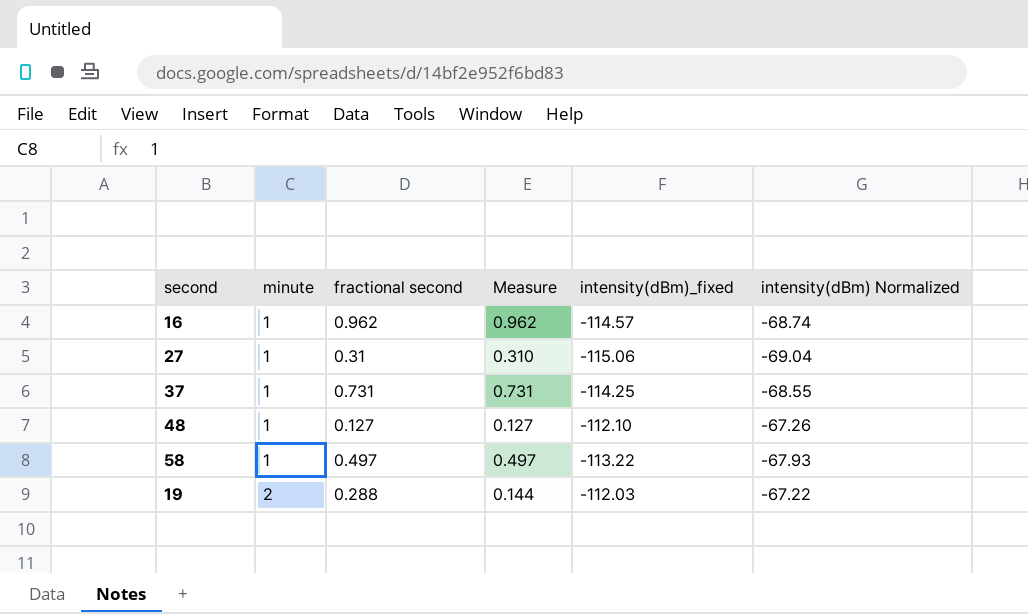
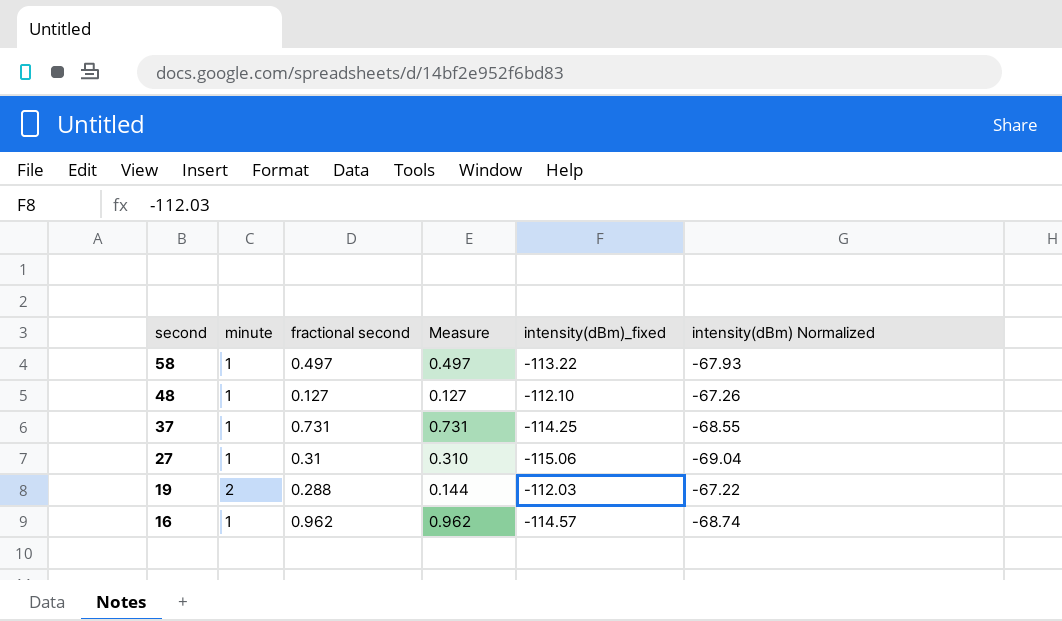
row order: minute ascending -> second descending

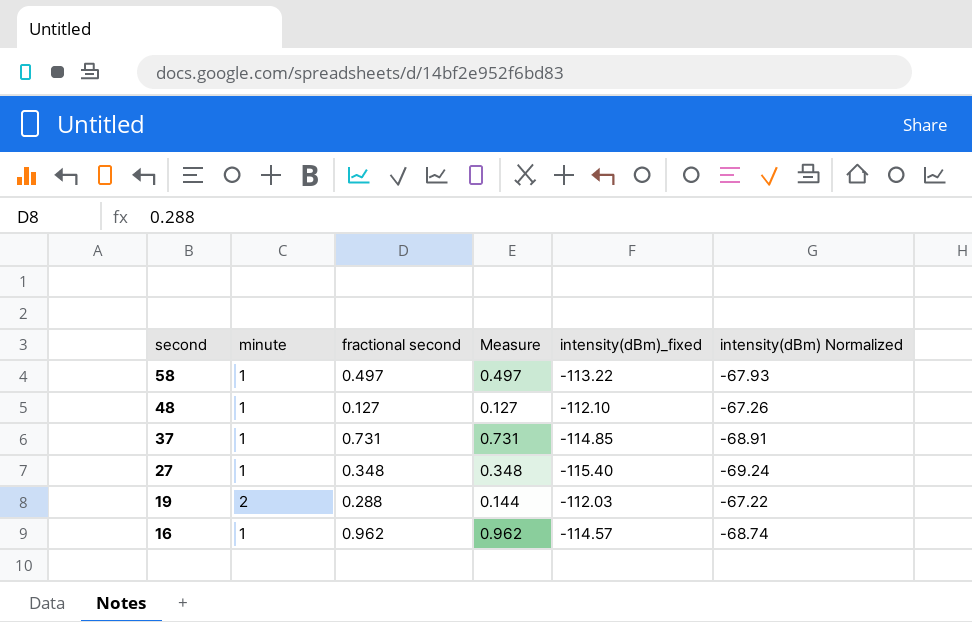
37 | intensity(dBm)_fixed: -114.25 -> -114.85
37 | intensity(dBm) Normalized: -68.55 -> -68.91
27 | fractional second: 0.31 -> 0.348
27 | Measure: 0.310 -> 0.348
27 | intensity(dBm)_fixed: -115.06 -> -115.40
27 | intensity(dBm) Normalized: -69.04 -> -69.24

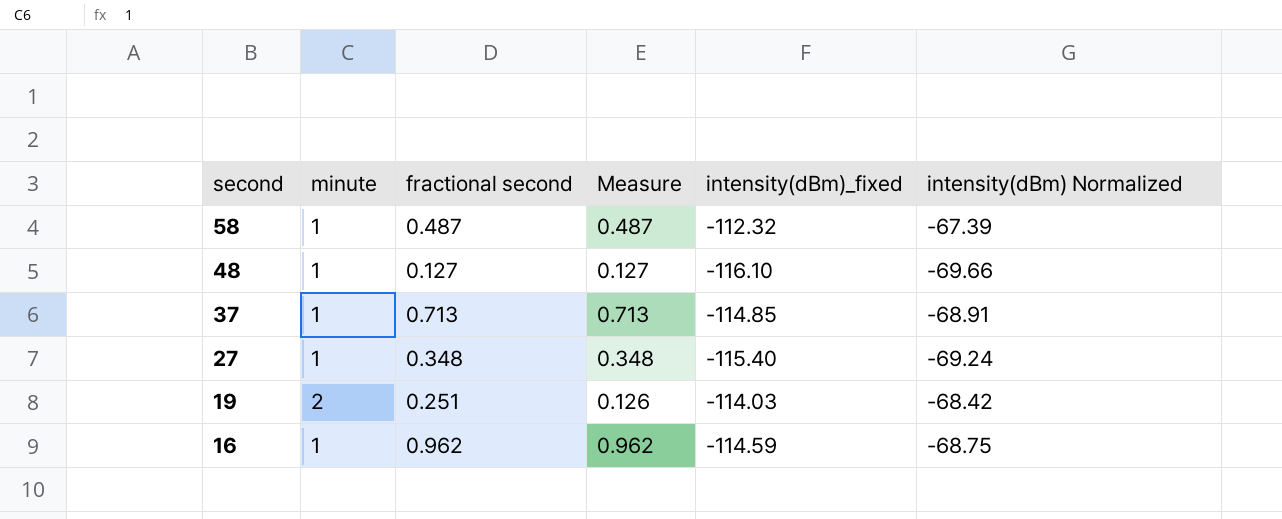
58 | fractional second: 0.497 -> 0.487
58 | Measure: 0.497 -> 0.487
58 | intensity(dBm)_fixed: -113.22 -> -112.32
58 | intensity(dBm) Normalized: -67.93 -> -67.39
48 | intensity(dBm)_fixed: -112.10 -> -116.10
48 | intensity(dBm) Normalized: -67.26 -> -69.66
37 | fractional second: 0.731 -> 0.713
37 | Measure: 0.731 -> 0.713
19 | fractional second: 0.288 -> 0.251
19 | Measure: 0.144 -> 0.126
19 | intensity(dBm)_fixed: -112.03 -> -114.03
19 | intensity(dBm) Normalized: -67.22 -> -68.42
16 | intensity(dBm)_fixed: -114.57 -> -114.59
16 | intensity(dBm) Normalized: -68.74 -> -68.75

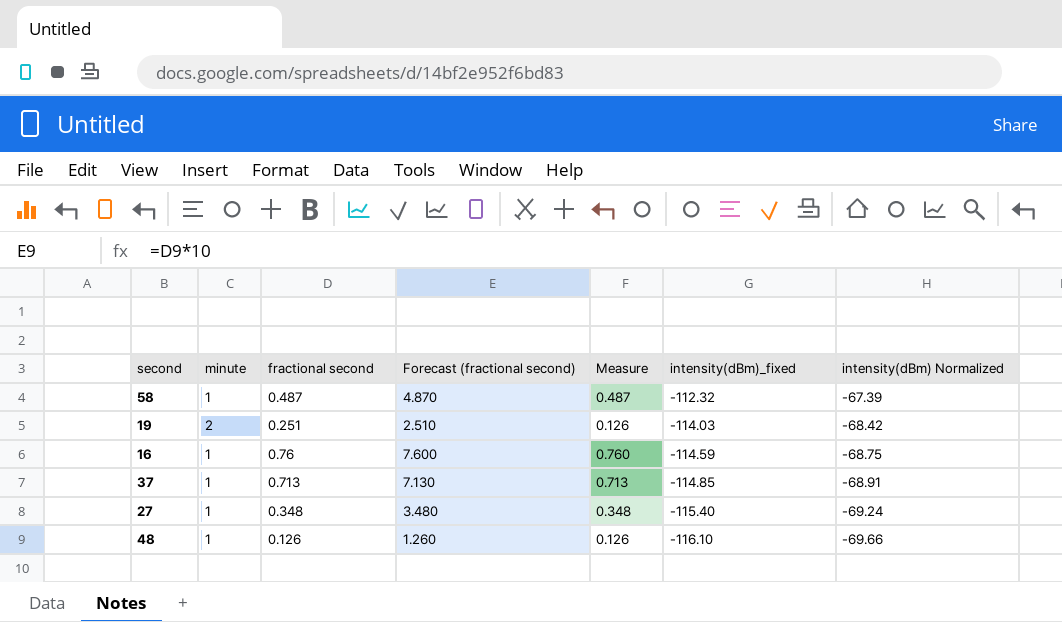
row order: second descending -> intensity(dBm)_fixed descending
column Forecast (fractional second) | formula: none -> [fractional second] * 10
16 | fractional second: 0.962 -> 0.76
16 | Measure: 0.962 -> 0.760
48 | fractional second: 0.127 -> 0.126
48 | Measure: 0.127 -> 0.126

